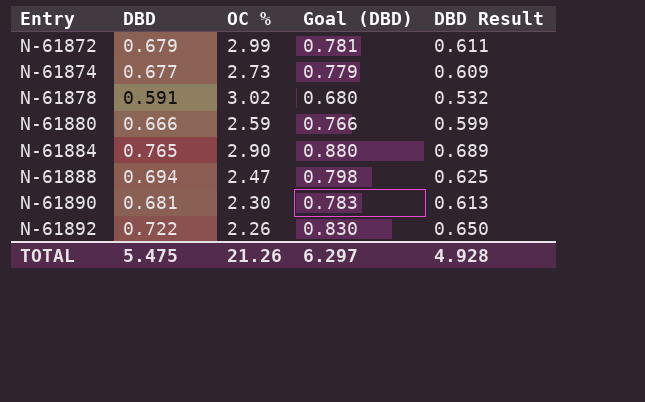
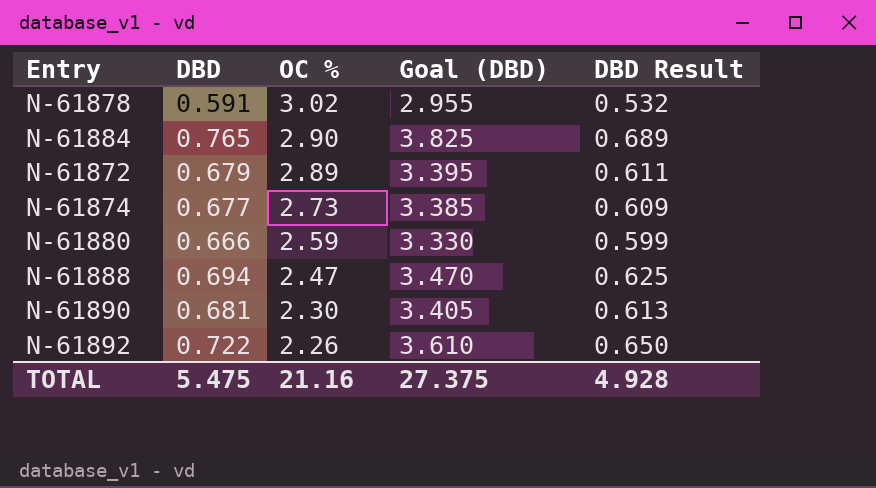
row order: Entry ascending -> OC % descending
column Goal (DBD) | formula: [DBD] * 1.15 -> [DBD] * 5
N-61872 | OC %: 2.99 -> 2.89
TOTAL | OC %: 21.26 -> 21.16
TOTAL | Goal (DBD): 6.297 -> 27.375

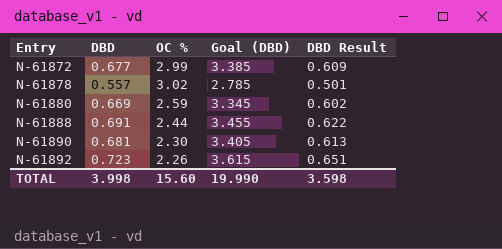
row order: OC % descending -> Entry ascending
row N-61884: 0.765 | 2.90 | 3.825 | 0.689 -> none
row N-61874: 0.677 | 2.73 | 3.385 | 0.609 -> none
N-61872 | DBD: 0.679 -> 0.677
N-61872 | OC %: 2.89 -> 2.99
N-61872 | Goal (DBD): 3.395 -> 3.385
N-61872 | DBD Result: 0.611 -> 0.609
N-61878 | DBD: 0.591 -> 0.557
N-61878 | Goal (DBD): 2.955 -> 2.785
N-61878 | DBD Result: 0.532 -> 0.501
N-61880 | DBD: 0.666 -> 0.669
N-61880 | Goal (DBD): 3.330 -> 3.345
N-61880 | DBD Result: 0.599 -> 0.602
N-61888 | DBD: 0.694 -> 0.691
N-61888 | OC %: 2.47 -> 2.44
N-61888 | Goal (DBD): 3.470 -> 3.455
N-61888 | DBD Result: 0.625 -> 0.622
N-61892 | DBD: 0.722 -> 0.723
N-61892 | Goal (DBD): 3.610 -> 3.615
N-61892 | DBD Result: 0.650 -> 0.651
TOTAL | DBD: 5.475 -> 3.998
TOTAL | OC %: 21.16 -> 15.60
TOTAL | Goal (DBD): 27.375 -> 19.990
TOTAL | DBD Result: 4.928 -> 3.598

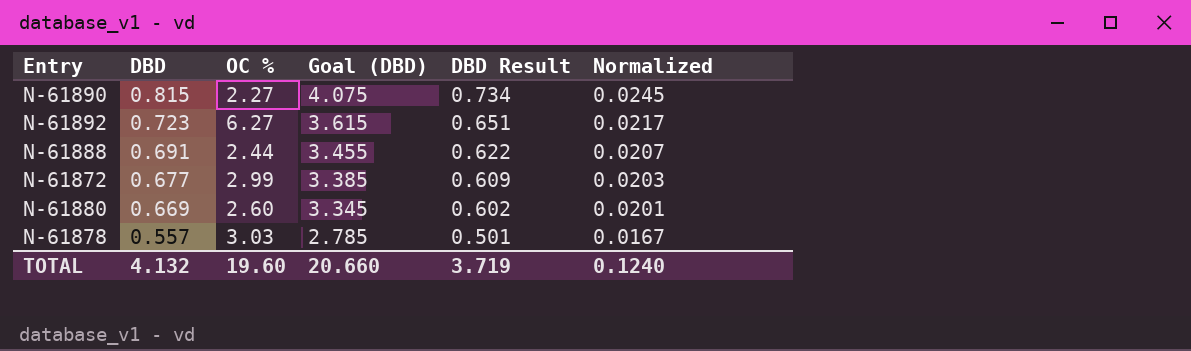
row order: Entry ascending -> DBD descending
column Normalized | formula: none -> [DBD] * 0.03
N-61890 | DBD: 0.681 -> 0.815
N-61890 | OC %: 2.30 -> 2.27
N-61890 | Goal (DBD): 3.405 -> 4.075
N-61890 | DBD Result: 0.613 -> 0.734
N-61892 | OC %: 2.26 -> 6.27
N-61880 | OC %: 2.59 -> 2.60
N-61878 | OC %: 3.02 -> 3.03
TOTAL | DBD: 3.998 -> 4.132
TOTAL | OC %: 15.60 -> 19.60
TOTAL | Goal (DBD): 19.990 -> 20.660
TOTAL | DBD Result: 3.598 -> 3.719

